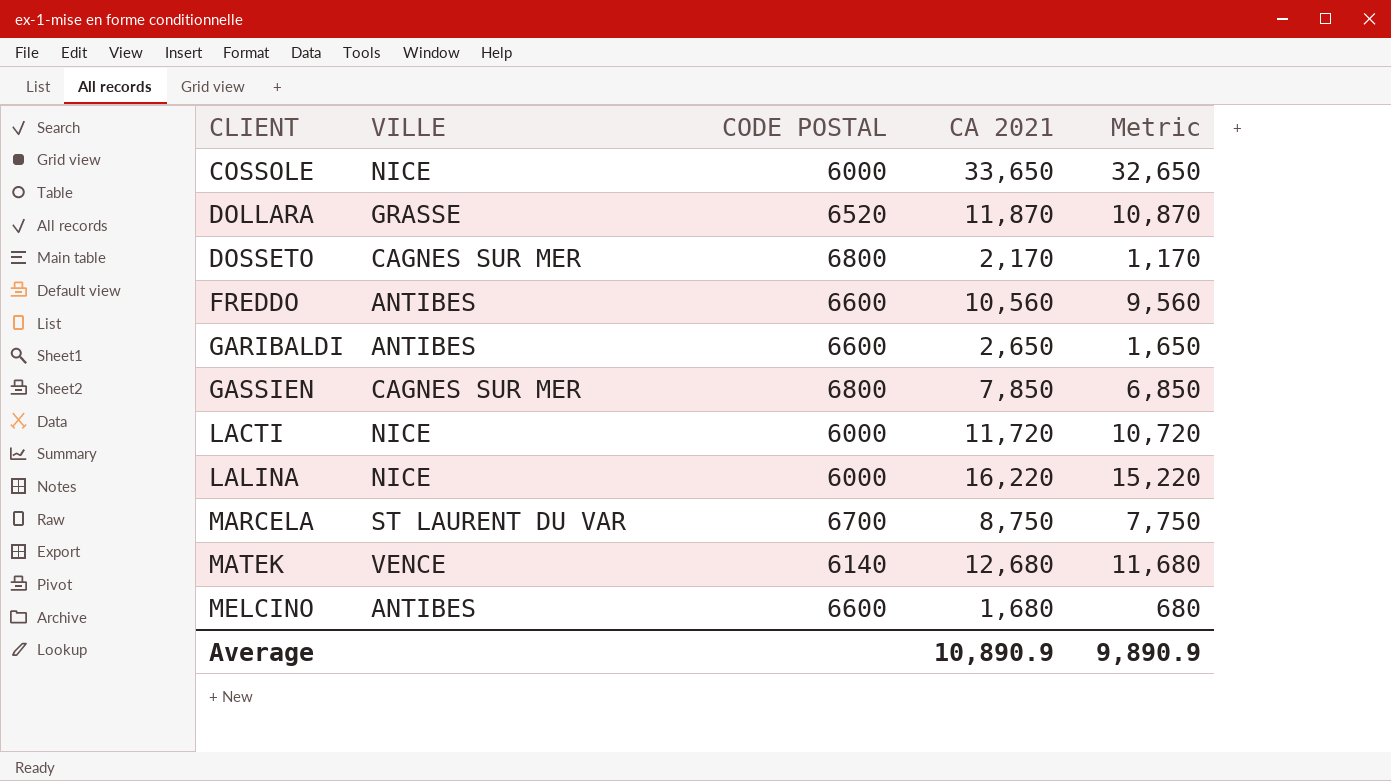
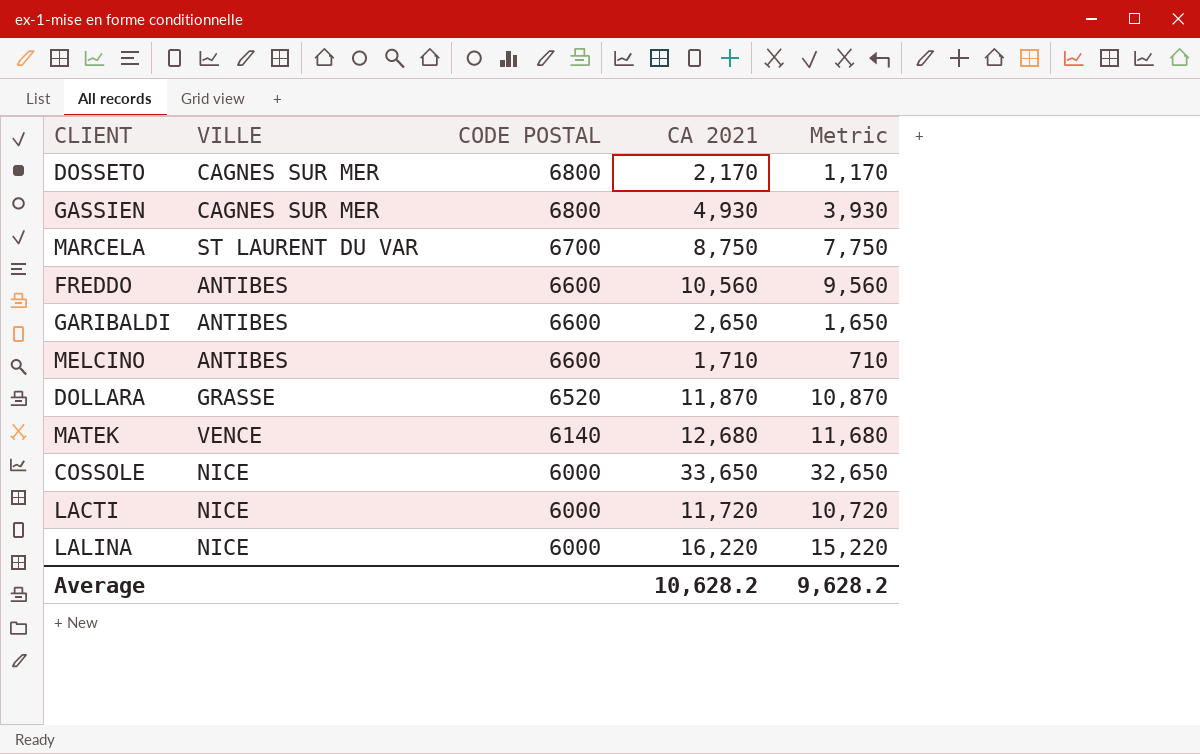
row order: CLIENT ascending -> CODE POSTAL descending
GASSIEN | CA 2021: 7,850 -> 4,930
GASSIEN | Metric: 6,850 -> 3,930
MELCINO | CA 2021: 1,680 -> 1,710
MELCINO | Metric: 680 -> 710
Average | CA 2021: 10,890.9 -> 10,628.2
Average | Metric: 9,890.9 -> 9,628.2

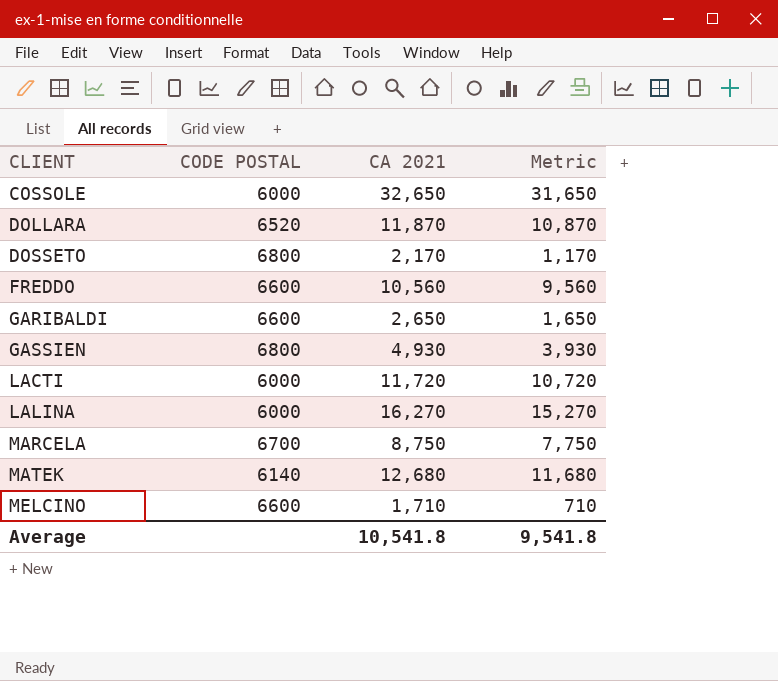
row order: CODE POSTAL descending -> CLIENT ascending
column VILLE | position: 2 -> none
COSSOLE | CA 2021: 33,650 -> 32,650
COSSOLE | Metric: 32,650 -> 31,650
LALINA | CA 2021: 16,220 -> 16,270
LALINA | Metric: 15,220 -> 15,270
Average | CA 2021: 10,628.2 -> 10,541.8
Average | Metric: 9,628.2 -> 9,541.8

